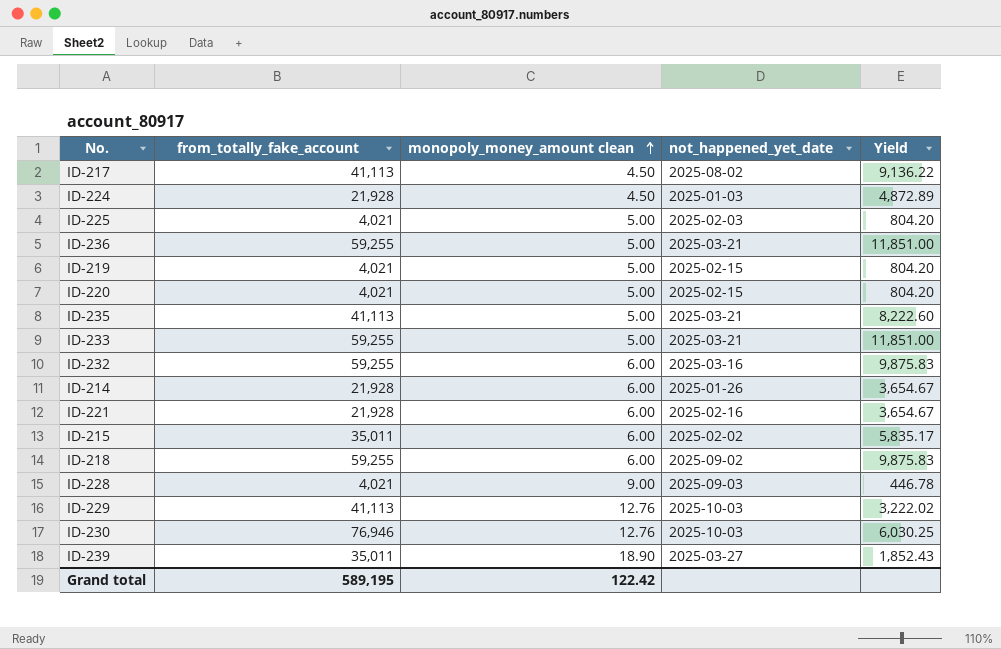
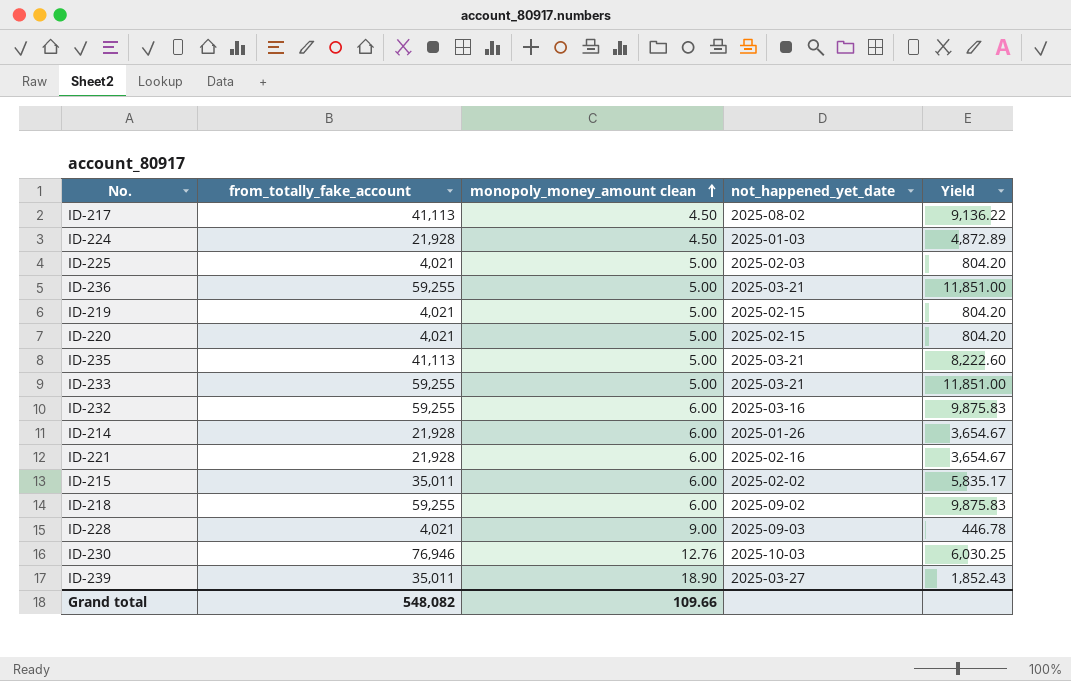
row ID-229: 41,113 | 12.76 | 2025-10-03 | 3,222.02 -> none
Grand total | from_totally_fake_account: 589,195 -> 548,082
Grand total | monopoly_money_amount clean: 122.42 -> 109.66

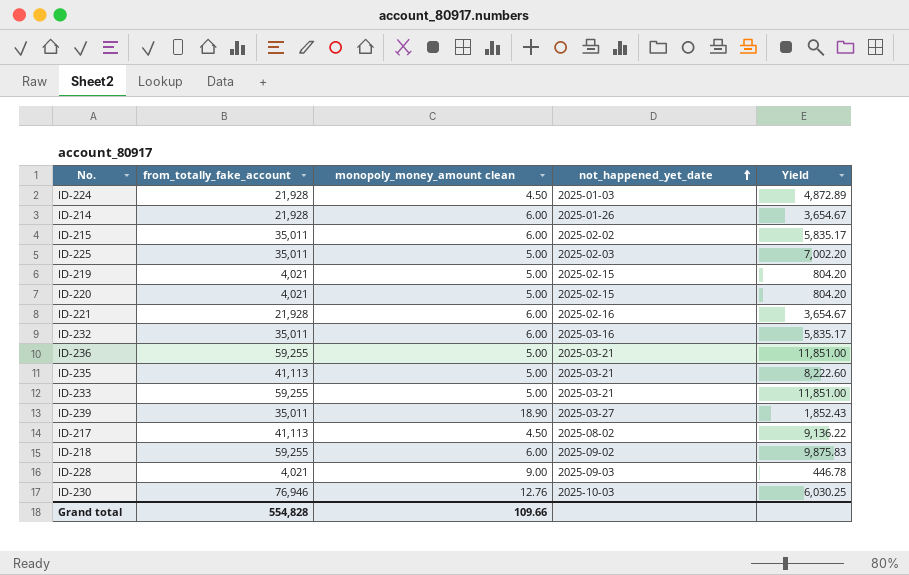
row order: monopoly_money_amount clean ascending -> not_happened_yet_date ascending
ID-225 | from_totally_fake_account: 4,021 -> 35,011
ID-225 | Yield: 804.20 -> 7,002.20
ID-232 | from_totally_fake_account: 59,255 -> 35,011
ID-232 | Yield: 9,875.83 -> 5,835.17
Grand total | from_totally_fake_account: 548,082 -> 554,828

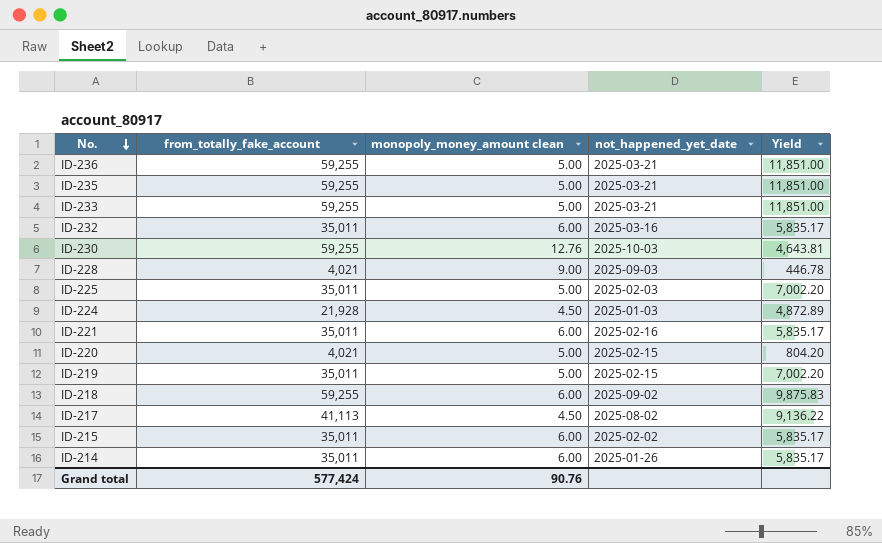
row order: not_happened_yet_date ascending -> No. descending
row ID-239: 35,011 | 18.90 | 2025-03-27 | 1,852.43 -> none
ID-235 | from_totally_fake_account: 41,113 -> 59,255
ID-235 | Yield: 8,222.60 -> 11,851.00
ID-230 | from_totally_fake_account: 76,946 -> 59,255
ID-230 | Yield: 6,030.25 -> 4,643.81
ID-221 | from_totally_fake_account: 21,928 -> 35,011
ID-221 | Yield: 3,654.67 -> 5,835.17
ID-219 | from_totally_fake_account: 4,021 -> 35,011
ID-219 | Yield: 804.20 -> 7,002.20
ID-214 | from_totally_fake_account: 21,928 -> 35,011
ID-214 | Yield: 3,654.67 -> 5,835.17
Grand total | from_totally_fake_account: 554,828 -> 577,424
Grand total | monopoly_money_amount clean: 109.66 -> 90.76

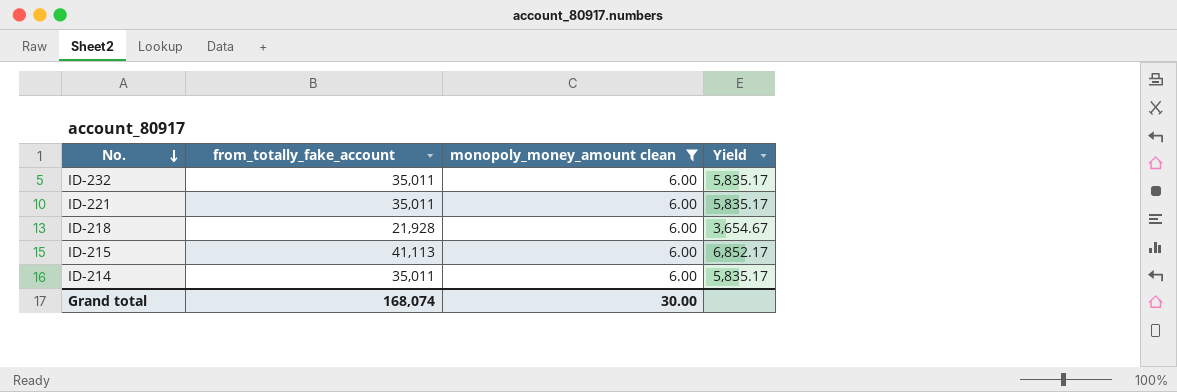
filter: none -> monopoly_money_amount clean = 6.00
column not_happened_yet_date | position: 4 -> none
ID-218 | from_totally_fake_account: 59,255 -> 21,928
ID-218 | Yield: 9,875.83 -> 3,654.67
ID-215 | from_totally_fake_account: 35,011 -> 41,113
ID-215 | Yield: 5,835.17 -> 6,852.17
Grand total | from_totally_fake_account: 577,424 -> 168,074
Grand total | monopoly_money_amount clean: 90.76 -> 30.00

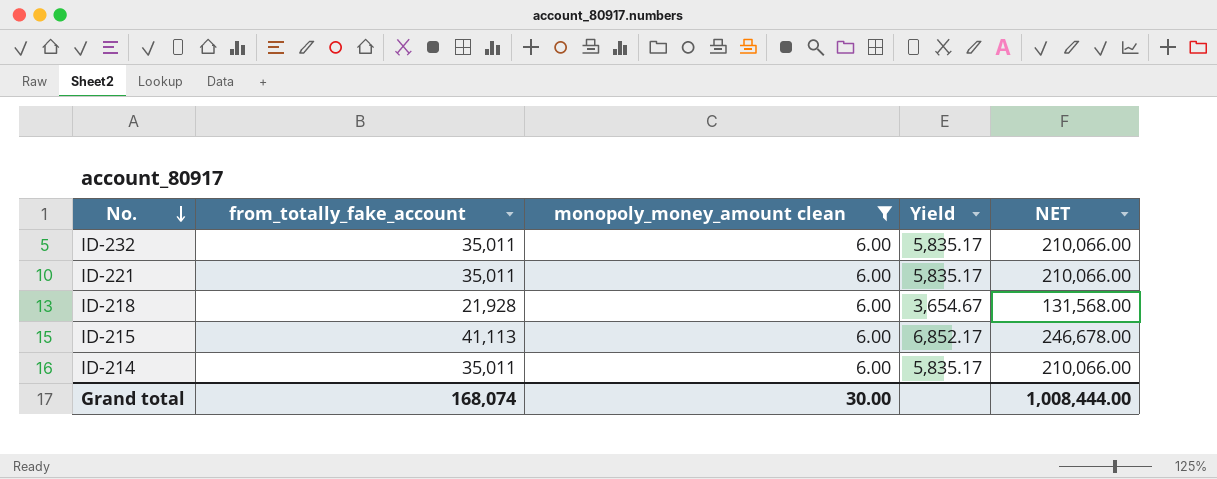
column NET | formula: none -> [from_totally_fake_account] * [monopoly_money_amount clean]

